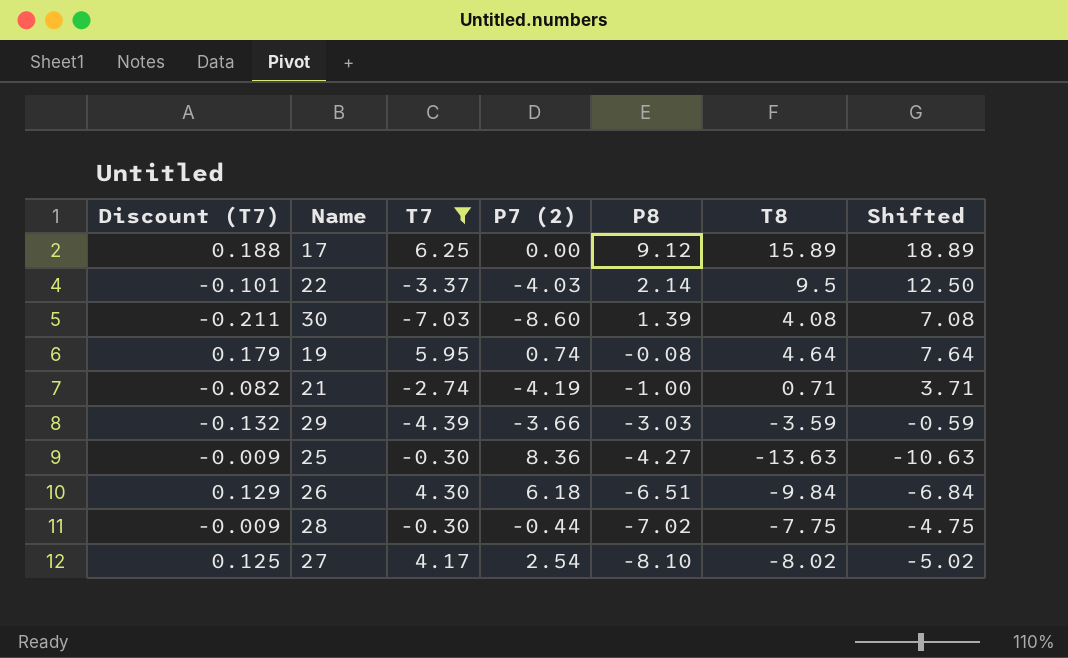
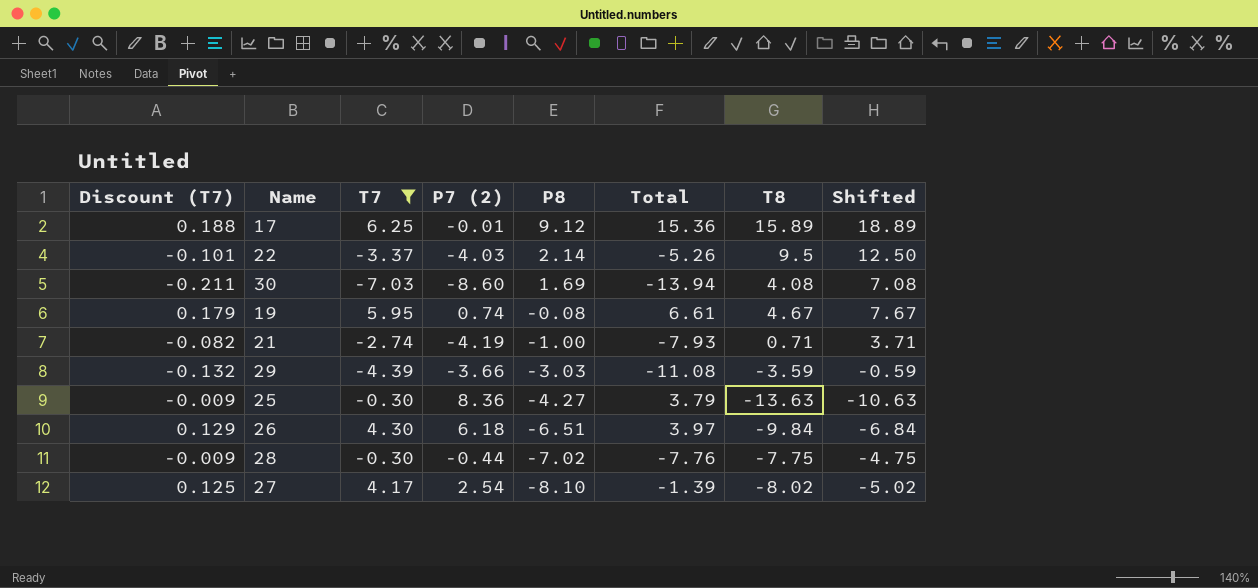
column Total | formula: none -> [T7] + [P7 (2)] + [P8]
17 | P7 (2): 0.00 -> -0.01
30 | P8: 1.39 -> 1.69
19 | T8: 4.64 -> 4.67
19 | Shifted: 7.64 -> 7.67

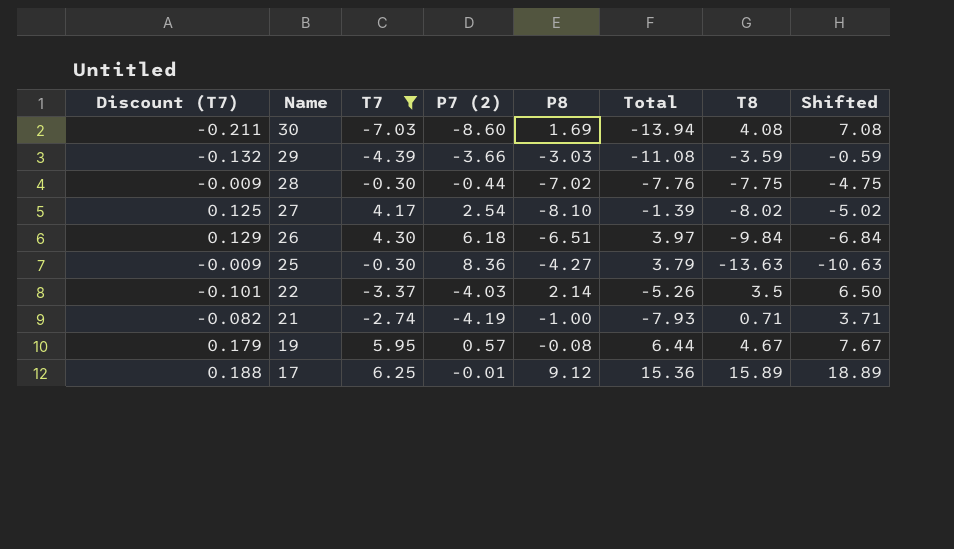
row order: P8 descending -> Name descending
22 | T8: 9.5 -> 3.5
22 | Shifted: 12.50 -> 6.50
19 | P7 (2): 0.74 -> 0.57
19 | Total: 6.61 -> 6.44

